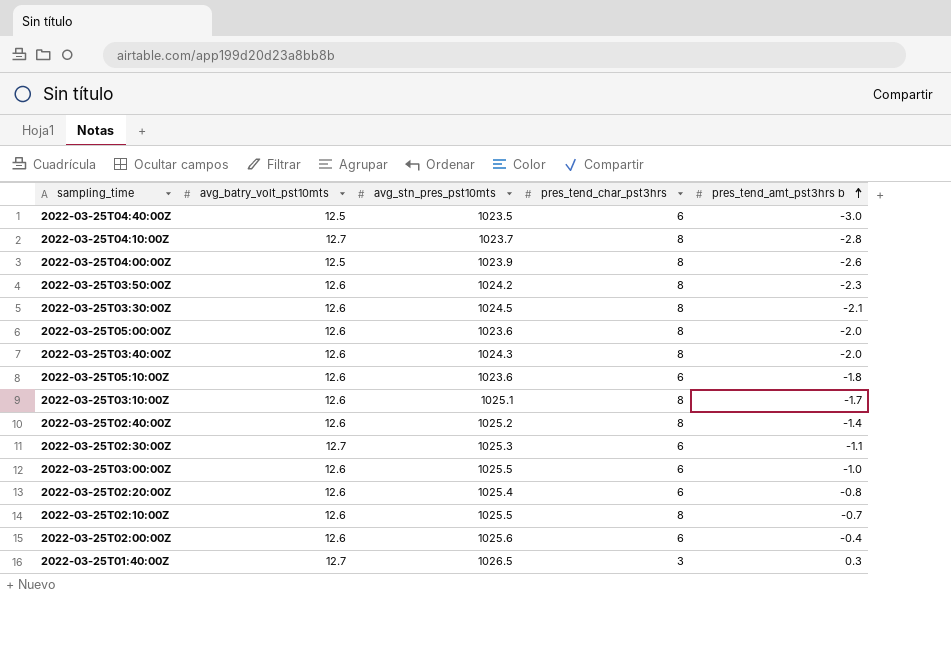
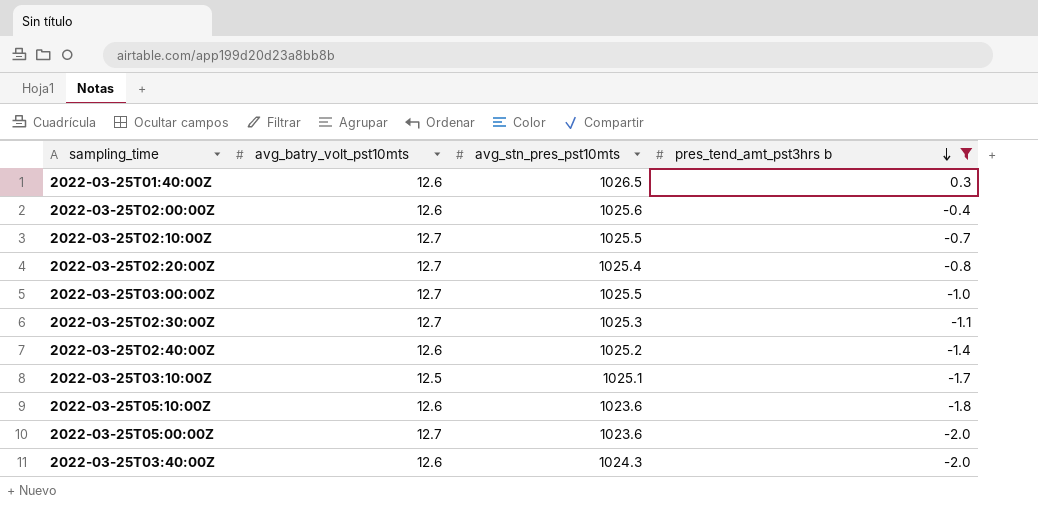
filter: none -> pres_tend_amt_pst3hrs b >= -2.0
row order: pres_tend_amt_pst3hrs b ascending -> pres_tend_amt_pst3hrs b descending
column pres_tend_char_pst3hrs | position: 4 -> none
2022-03-25T01:40:00Z | avg_batry_volt_pst10mts: 12.7 -> 12.6
2022-03-25T02:10:00Z | avg_batry_volt_pst10mts: 12.6 -> 12.7
2022-03-25T02:20:00Z | avg_batry_volt_pst10mts: 12.6 -> 12.7
2022-03-25T03:00:00Z | avg_batry_volt_pst10mts: 12.6 -> 12.7
2022-03-25T03:10:00Z | avg_batry_volt_pst10mts: 12.6 -> 12.5
2022-03-25T05:00:00Z | avg_batry_volt_pst10mts: 12.6 -> 12.7

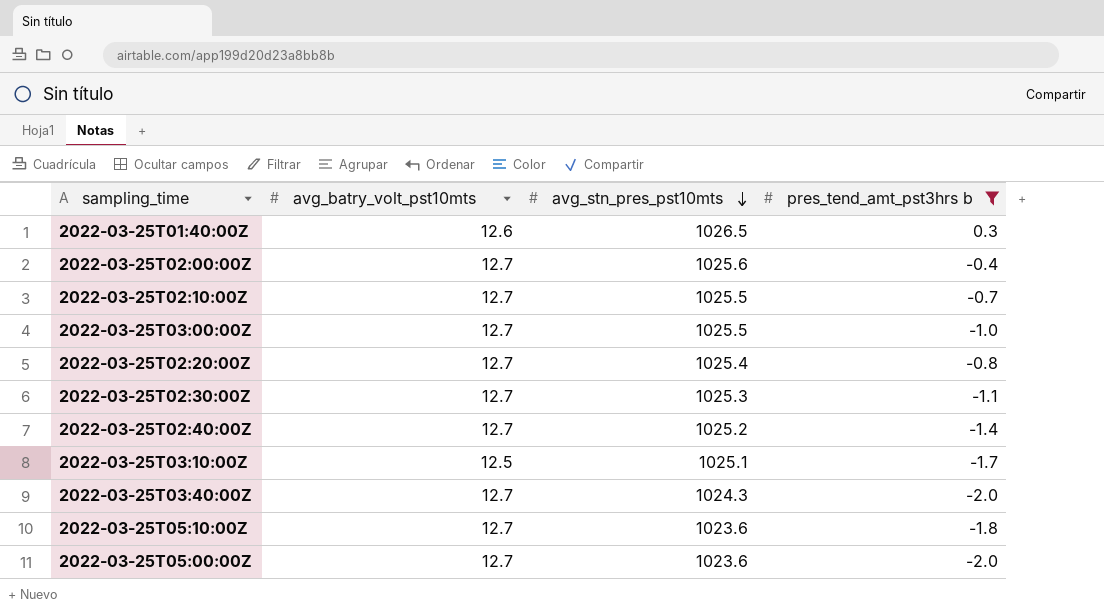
row order: pres_tend_amt_pst3hrs b descending -> avg_stn_pres_pst10mts descending
2022-03-25T02:00:00Z | avg_batry_volt_pst10mts: 12.6 -> 12.7
2022-03-25T02:40:00Z | avg_batry_volt_pst10mts: 12.6 -> 12.7
2022-03-25T03:40:00Z | avg_batry_volt_pst10mts: 12.6 -> 12.7
2022-03-25T05:10:00Z | avg_batry_volt_pst10mts: 12.6 -> 12.7

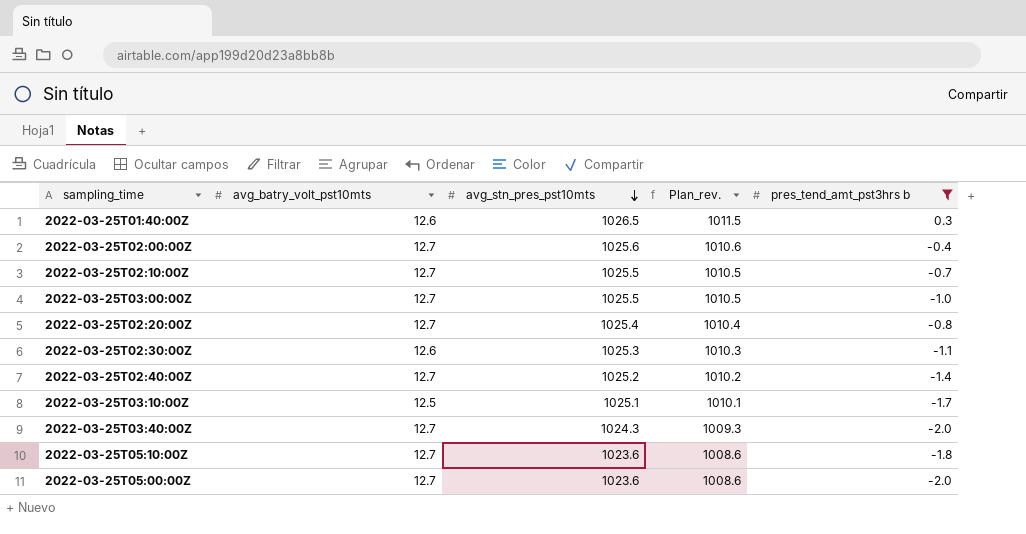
column Plan_rev. | formula: none -> [avg_stn_pres_pst10mts] - 15
2022-03-25T02:30:00Z | avg_batry_volt_pst10mts: 12.7 -> 12.6

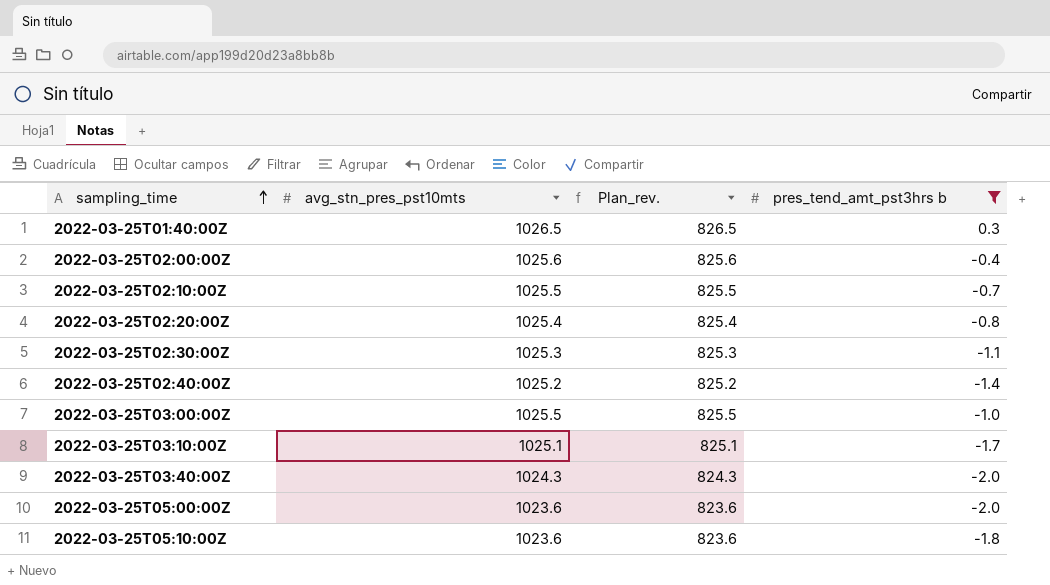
row order: avg_stn_pres_pst10mts descending -> sampling_time ascending
column avg_batry_volt_pst10mts | position: 2 -> none
column Plan_rev. | formula: [avg_stn_pres_pst10mts] - 15 -> [avg_stn_pres_pst10mts] - 200

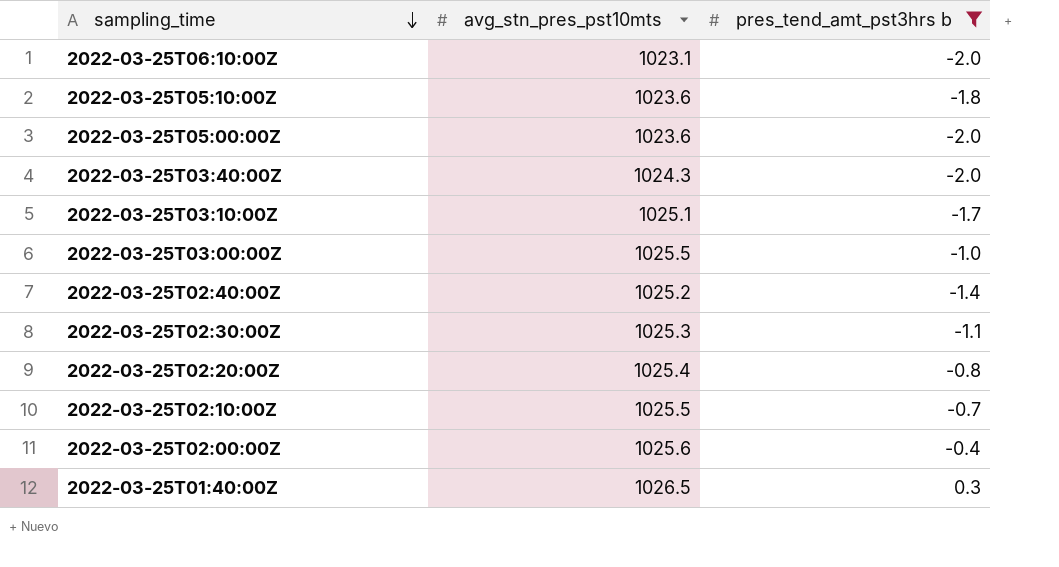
row order: sampling_time ascending -> sampling_time descending
column Plan_rev. | formula: [avg_stn_pres_pst10mts] - 200 -> none
row 2022-03-25T06:10:00Z: none -> 1023.1 | -2.0

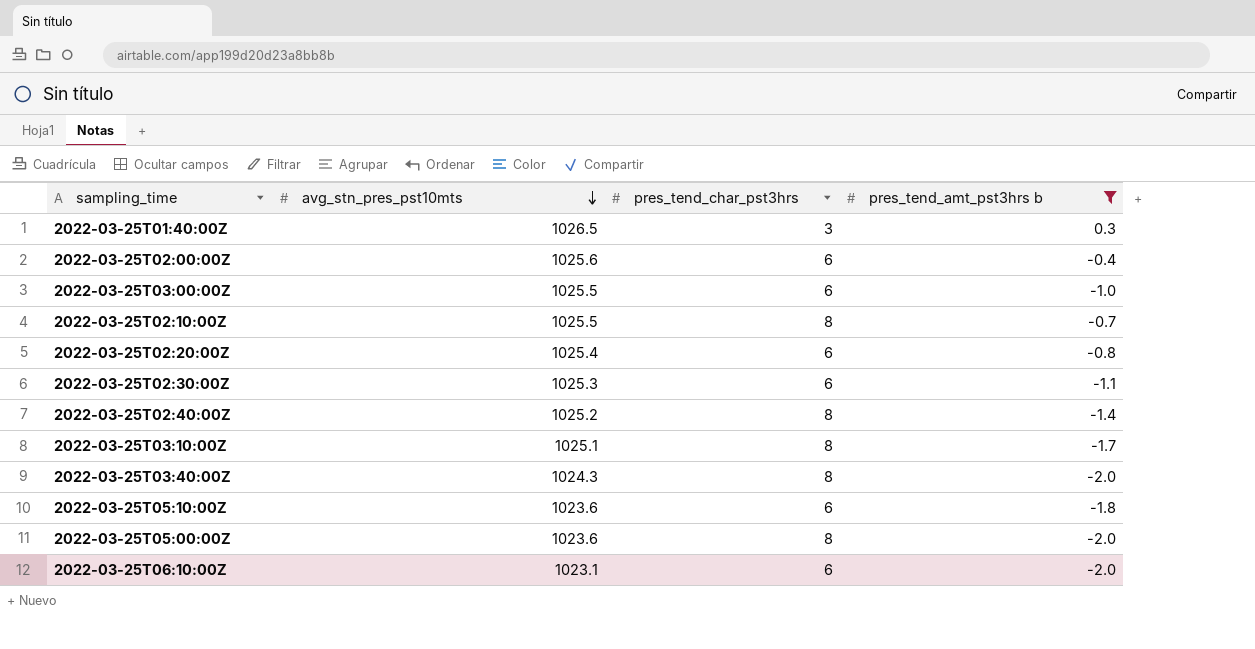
row order: sampling_time descending -> avg_stn_pres_pst10mts descending
column pres_tend_char_pst3hrs | position: none -> 3

